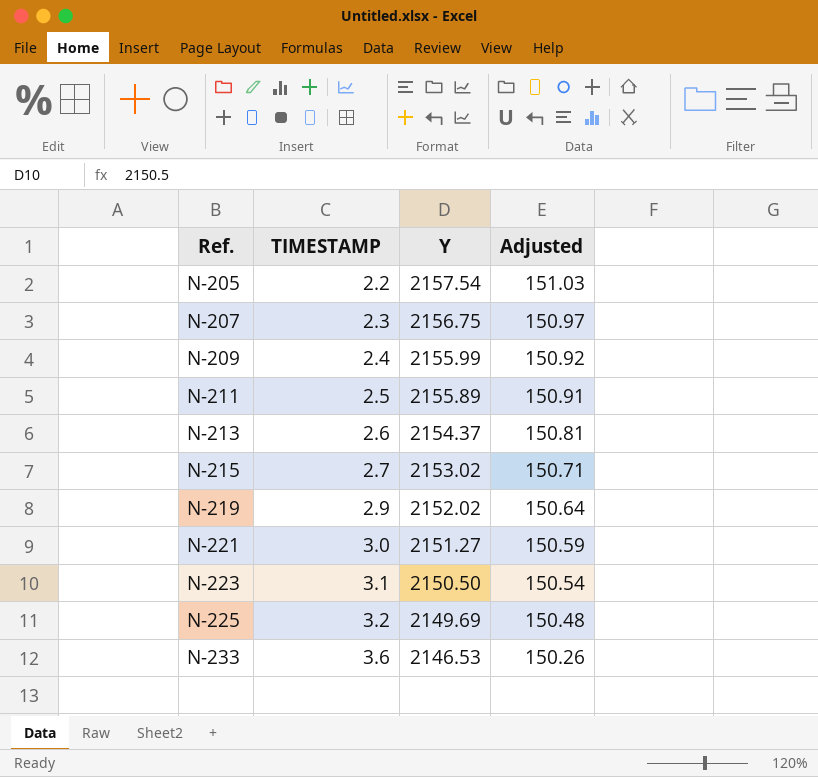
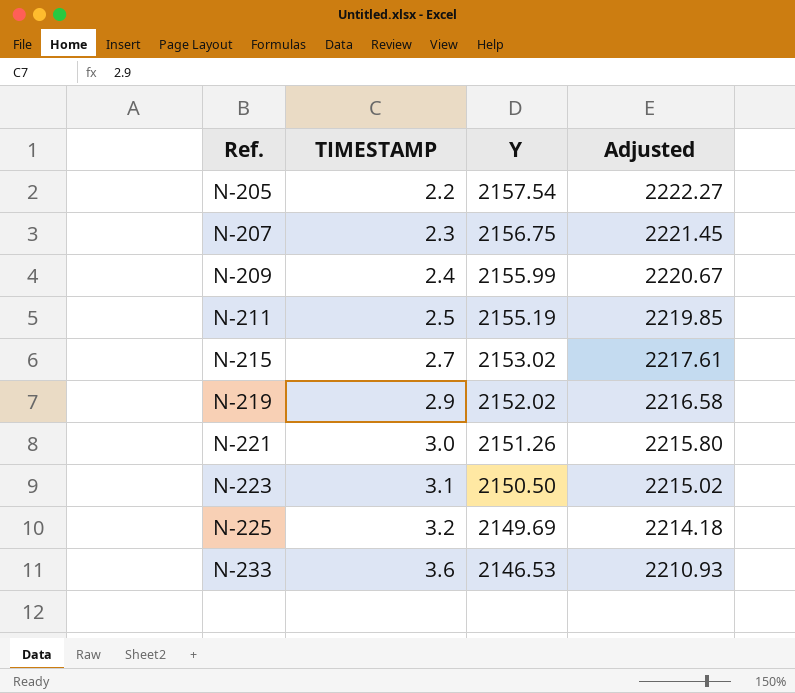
column Adjusted | formula: [Y] * 0.07 -> [Y] * 1.03
row N-213: 2.6 | 2154.37 | 150.81 -> none
N-211 | Y: 2155.89 -> 2155.19
N-221 | Y: 2151.27 -> 2151.26

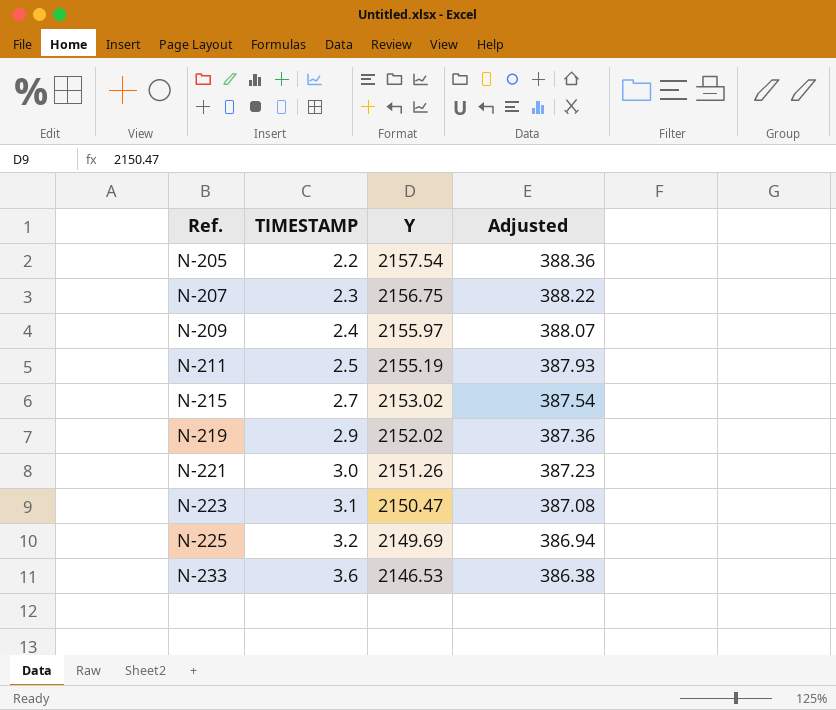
column Adjusted | formula: [Y] * 1.03 -> [Y] * 0.18
N-209 | Y: 2155.99 -> 2155.97
N-223 | Y: 2150.50 -> 2150.47

